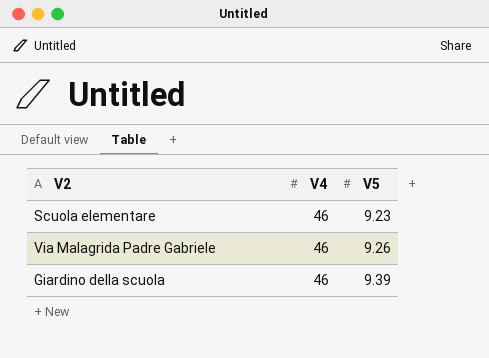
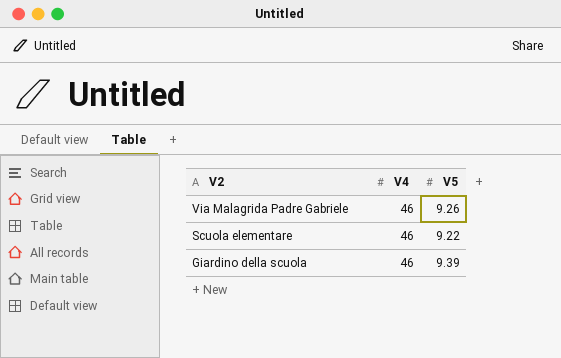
row order: V5 ascending -> V2 descending
Scuola elementare | V5: 9.23 -> 9.22

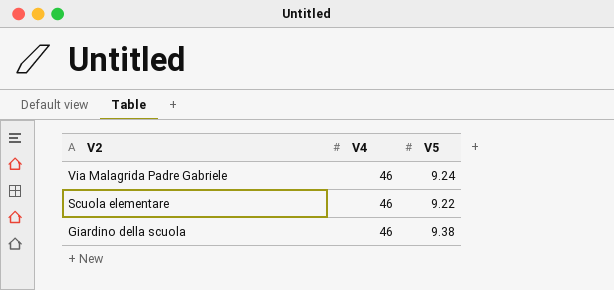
Via Malagrida Padre Gabriele | V5: 9.26 -> 9.24
Giardino della scuola | V5: 9.39 -> 9.38

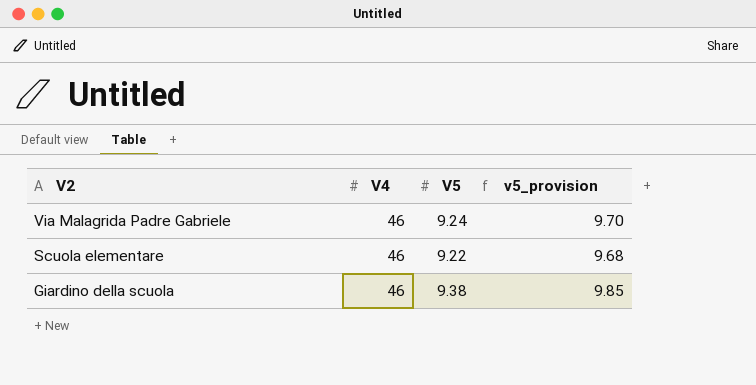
column v5_provision | formula: none -> [V5] * 1.05

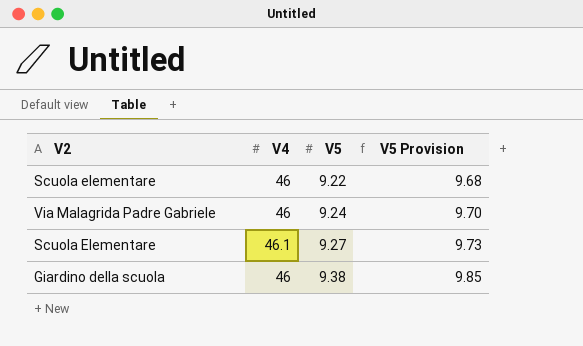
row order: V2 descending -> V5 ascending
column name: v5_provision -> V5 Provision
row Scuola Elementare: none -> 46.1 | 9.27 | 9.73

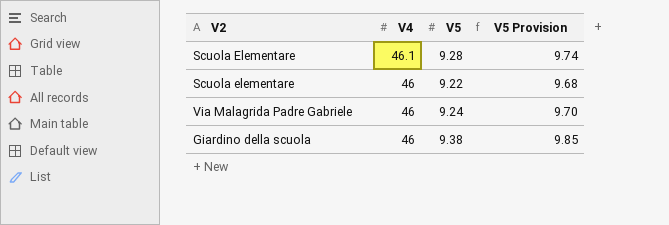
row order: V5 ascending -> V4 descending
Scuola Elementare | V5: 9.27 -> 9.28
Scuola Elementare | V5 Provision: 9.73 -> 9.74

